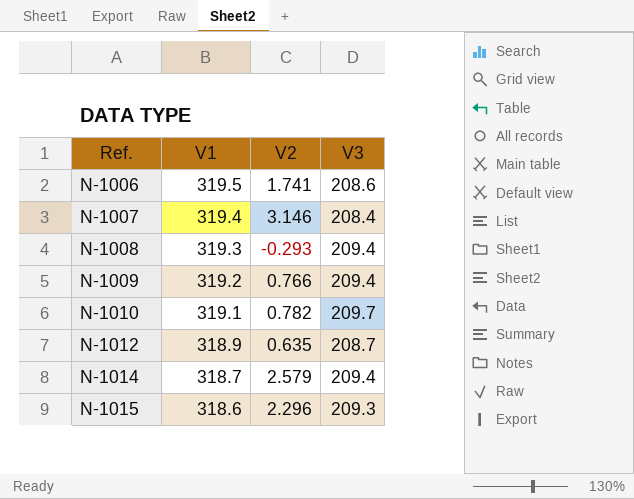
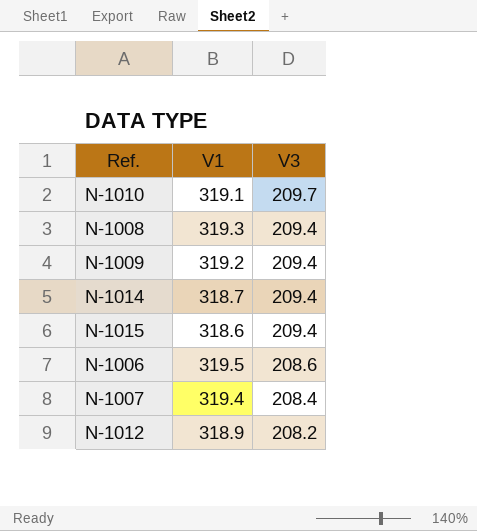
row order: Ref. ascending -> V3 descending
column V2 | position: 3 -> none
N-1015 | V3: 209.3 -> 209.4
N-1012 | V3: 208.7 -> 208.2

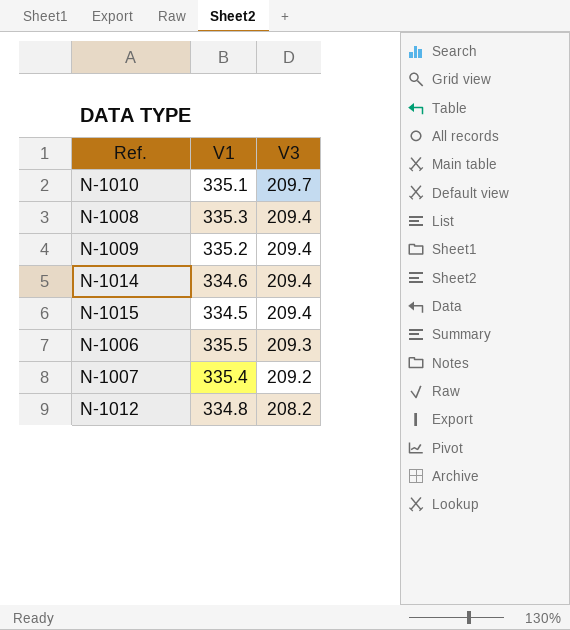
N-1010 | V1: 319.1 -> 335.1
N-1008 | V1: 319.3 -> 335.3
N-1009 | V1: 319.2 -> 335.2
N-1014 | V1: 318.7 -> 334.6
N-1015 | V1: 318.6 -> 334.5
N-1006 | V1: 319.5 -> 335.5
N-1006 | V3: 208.6 -> 209.3
N-1007 | V1: 319.4 -> 335.4
N-1007 | V3: 208.4 -> 209.2
N-1012 | V1: 318.9 -> 334.8

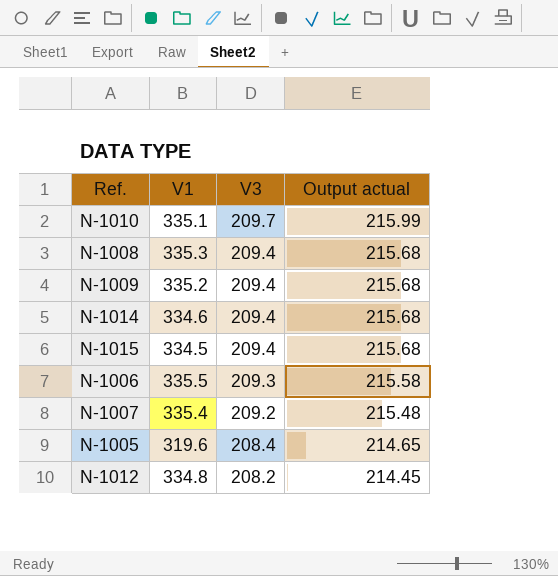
column Output actual | formula: none -> [V3] * 1.03
row N-1005: none -> 319.6 | 208.4 | 214.65

